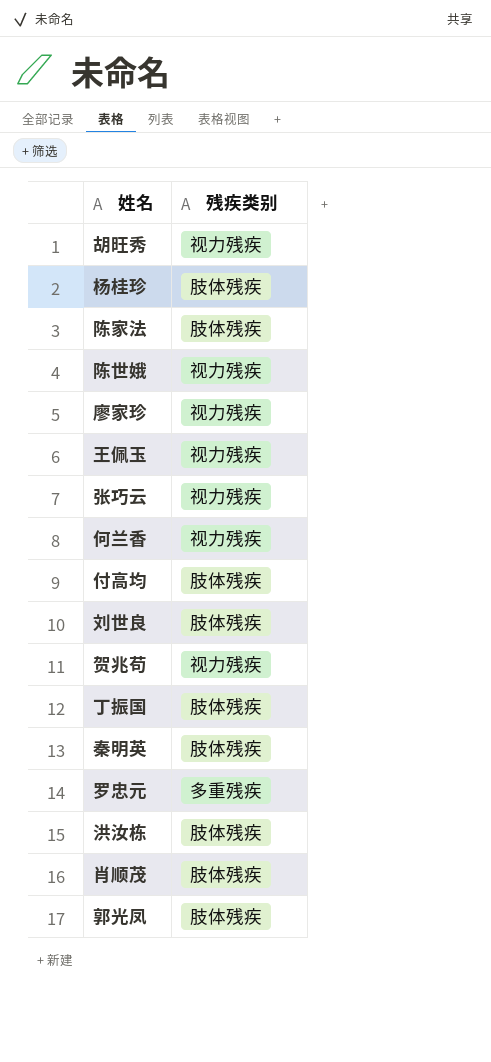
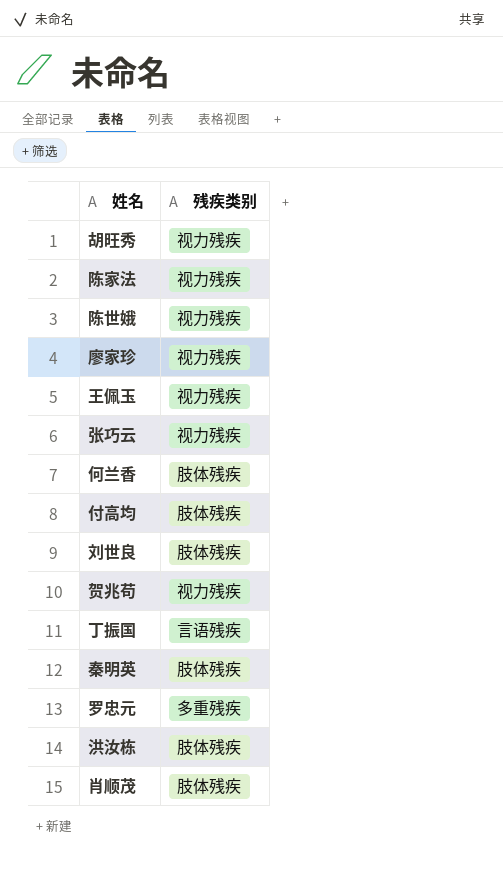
row 杨桂珍: 肢体残疾 -> none
row 郭光凤: 肢体残疾 -> none
陈家法 | 残疾类别: 肢体残疾 -> 视力残疾
何兰香 | 残疾类别: 视力残疾 -> 肢体残疾
丁振国 | 残疾类别: 肢体残疾 -> 言语残疾

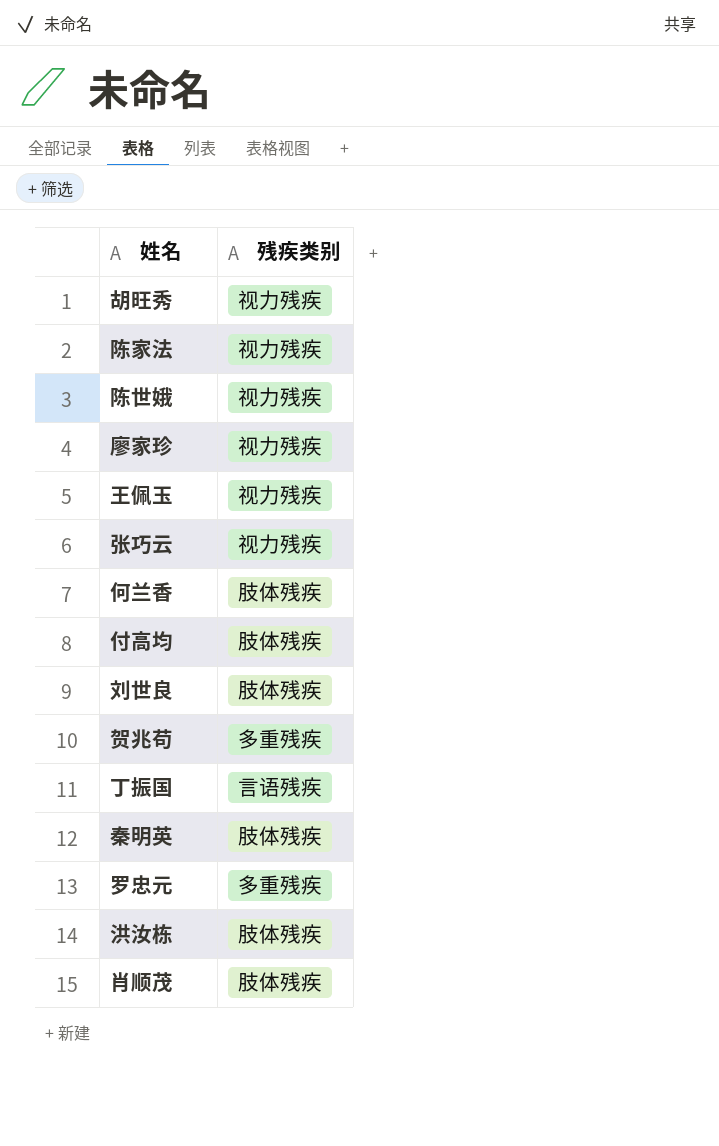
贺兆苟 | 残疾类别: 视力残疾 -> 多重残疾

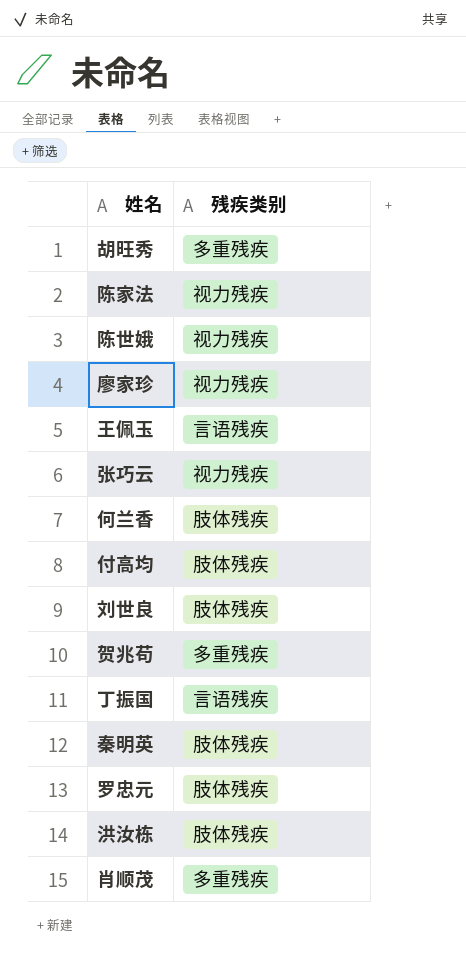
胡旺秀 | 残疾类别: 视力残疾 -> 多重残疾
王佩玉 | 残疾类别: 视力残疾 -> 言语残疾
罗忠元 | 残疾类别: 多重残疾 -> 肢体残疾
肖顺茂 | 残疾类别: 肢体残疾 -> 多重残疾

